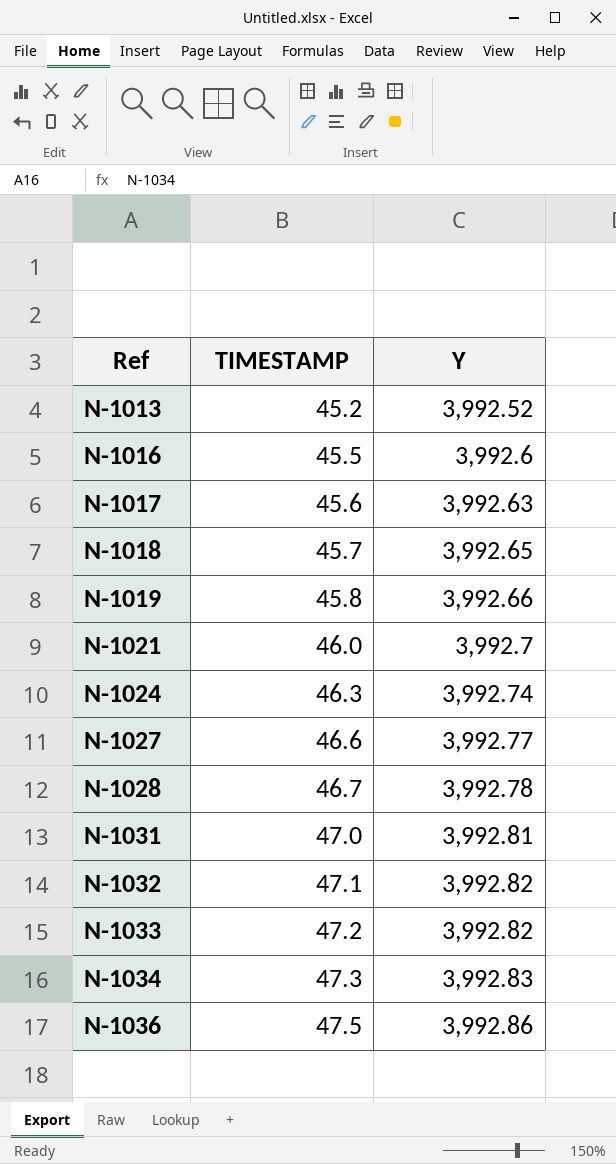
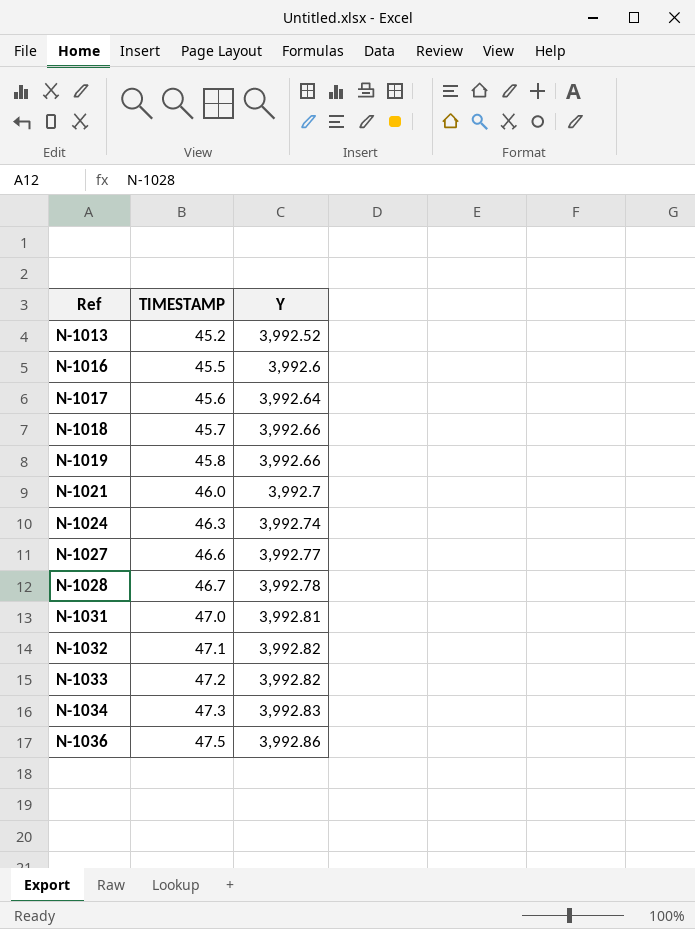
N-1017 | Y: 3,992.63 -> 3,992.64
N-1018 | Y: 3,992.65 -> 3,992.66

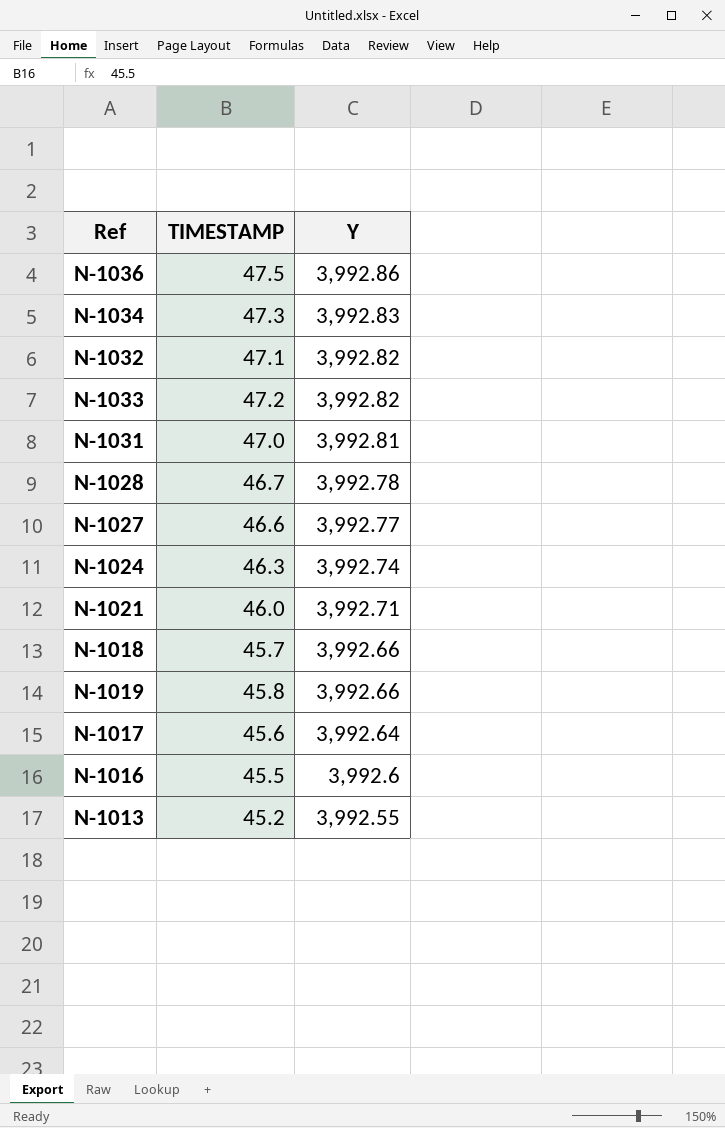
row order: Ref ascending -> Y descending
N-1021 | Y: 3,992.7 -> 3,992.71
N-1013 | Y: 3,992.52 -> 3,992.55

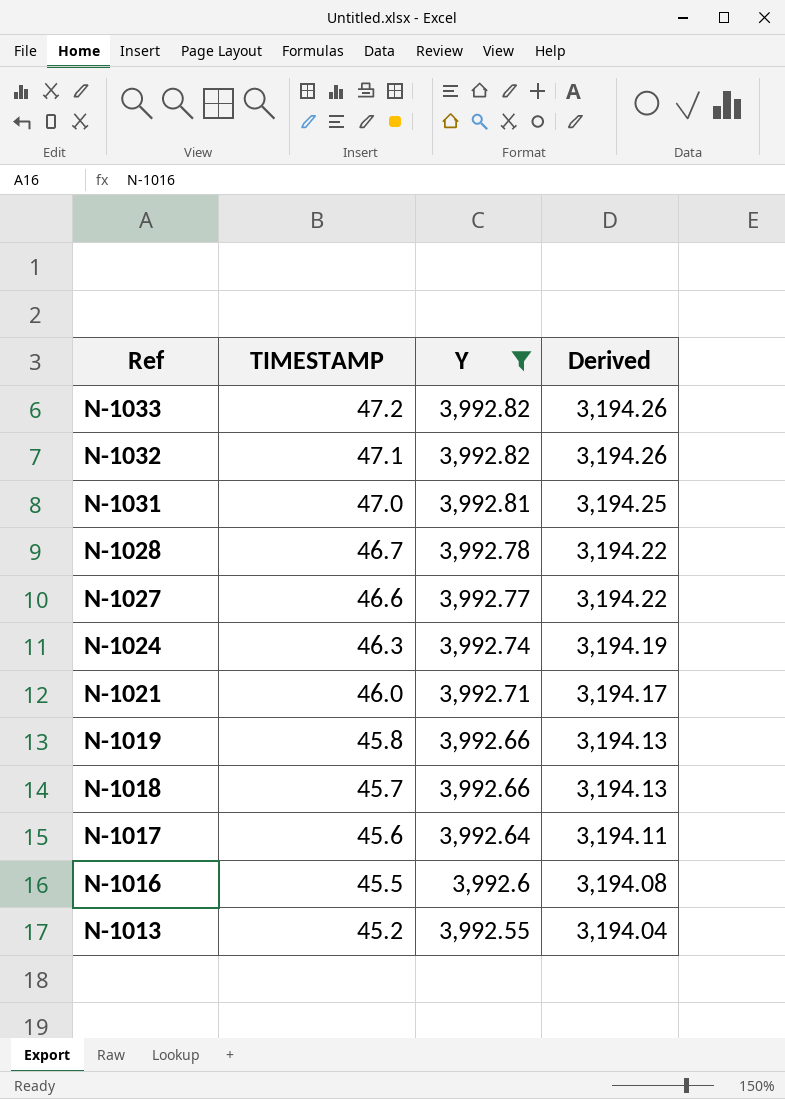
filter: none -> Y <= 3,992.82
row order: Y descending -> Ref descending
column Derived | formula: none -> [Y] * 0.8

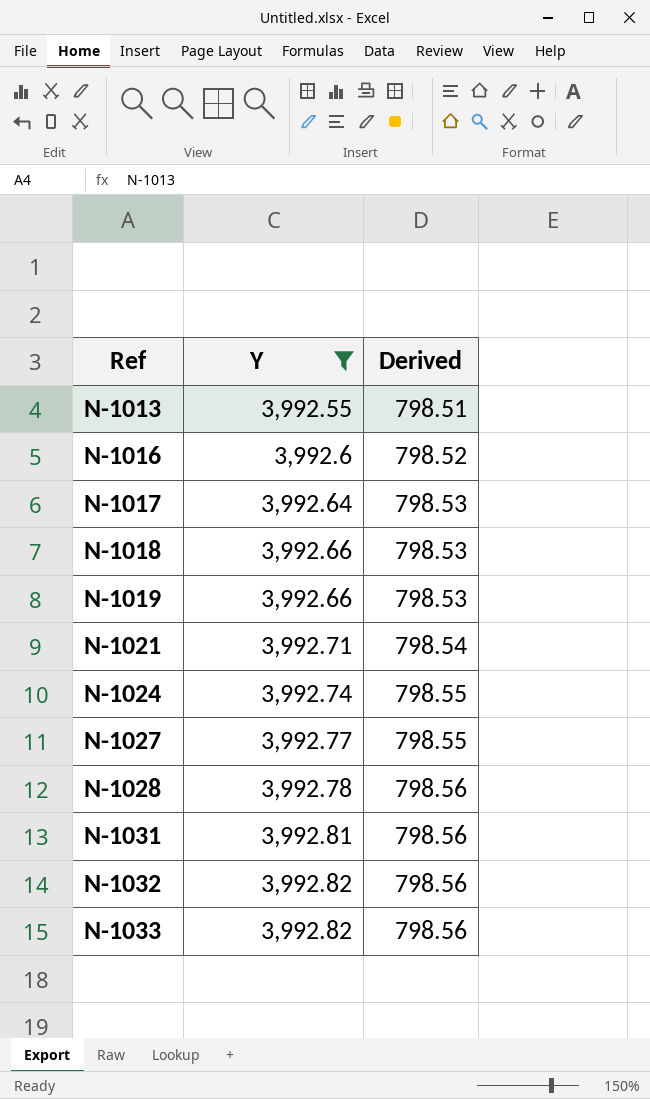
row order: Ref descending -> Ref ascending
column TIMESTAMP | position: 2 -> none
column Derived | formula: [Y] * 0.8 -> [Y] * 0.2

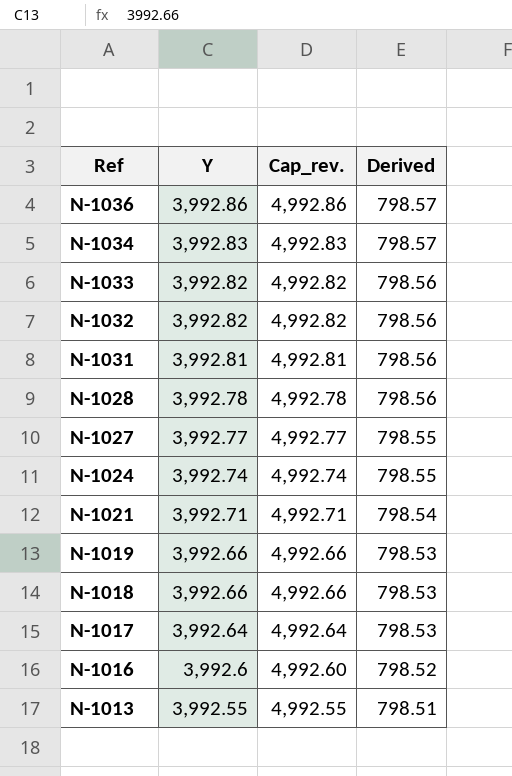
filter: Y <= 3,992.82 -> none
row order: Ref ascending -> Ref descending
column Cap_rev. | formula: none -> [Y] + 1000

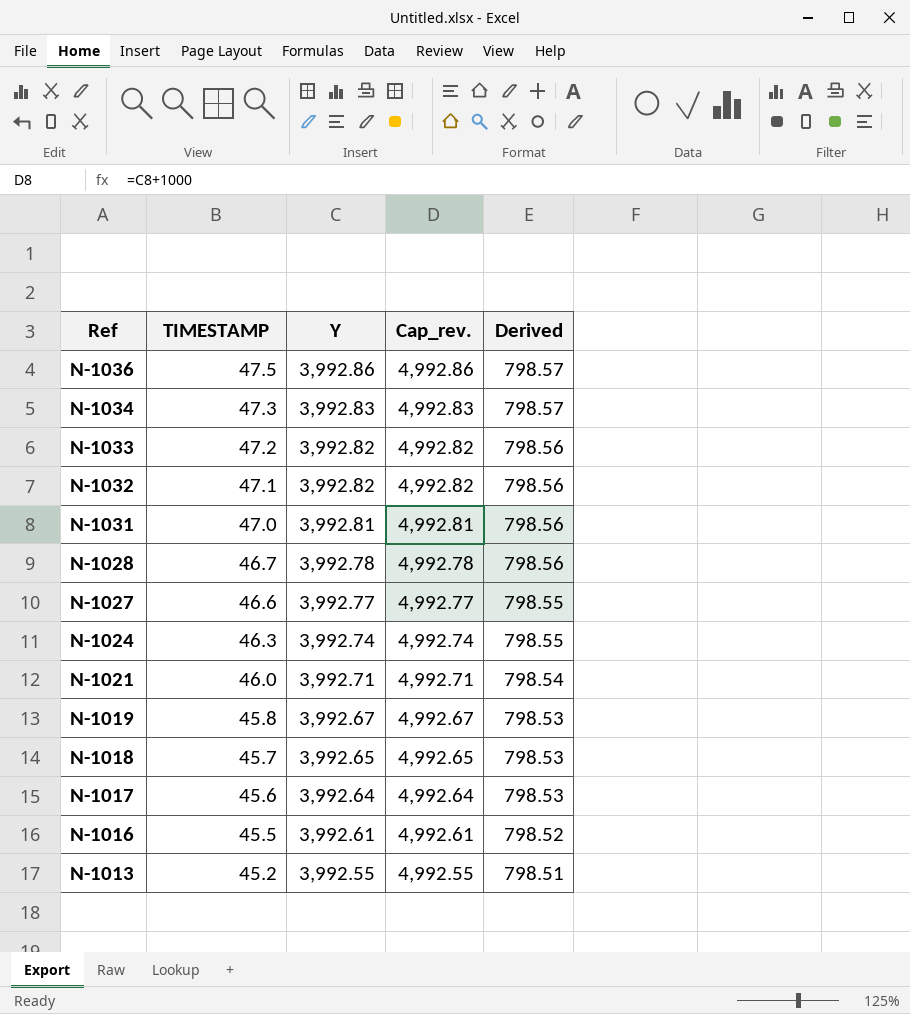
column TIMESTAMP | position: none -> 2
N-1019 | Y: 3,992.66 -> 3,992.67
N-1019 | Cap_rev.: 4,992.66 -> 4,992.67
N-1018 | Y: 3,992.66 -> 3,992.65
N-1018 | Cap_rev.: 4,992.66 -> 4,992.65
N-1016 | Y: 3,992.6 -> 3,992.61
N-1016 | Cap_rev.: 4,992.60 -> 4,992.61

